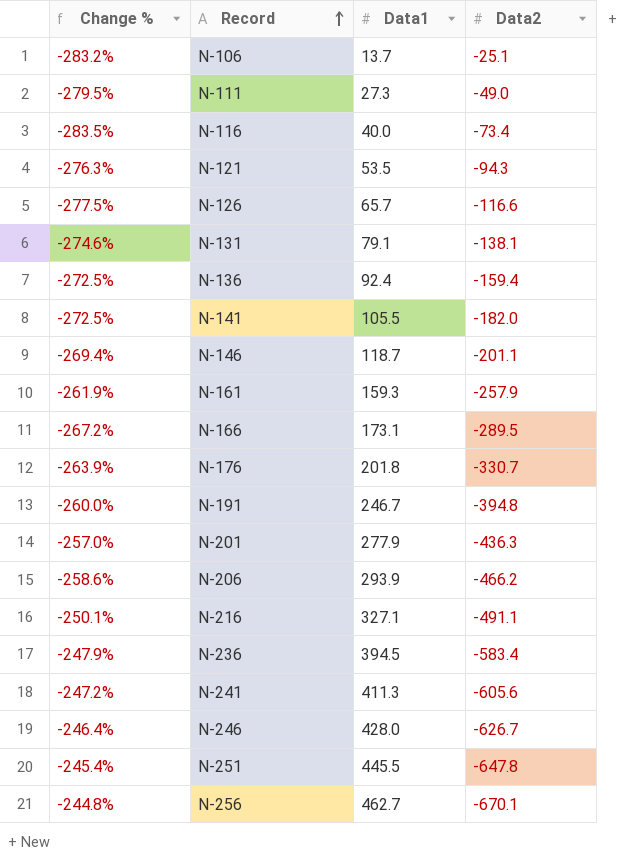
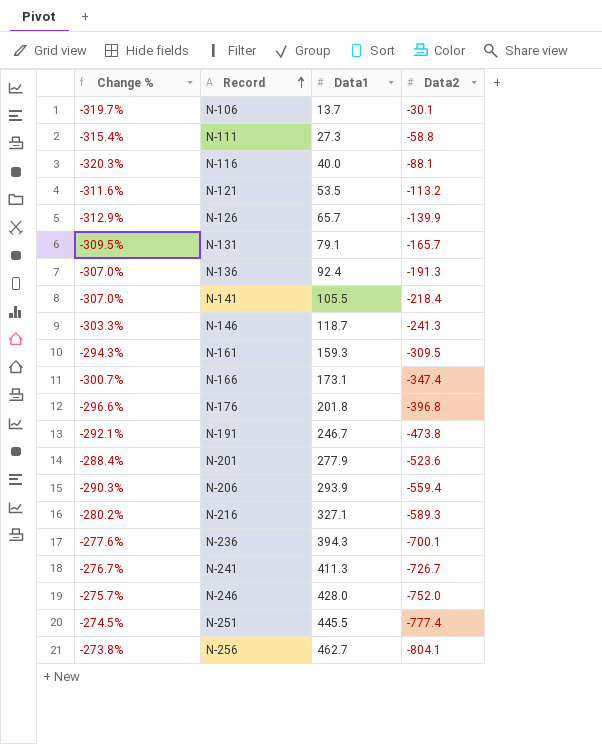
N-106 | Change %: -283.2% -> -319.7%
N-106 | Data2: -25.1 -> -30.1
N-111 | Change %: -279.5% -> -315.4%
N-111 | Data2: -49.0 -> -58.8
N-116 | Change %: -283.5% -> -320.3%
N-116 | Data2: -73.4 -> -88.1
N-121 | Change %: -276.3% -> -311.6%
N-121 | Data2: -94.3 -> -113.2
N-126 | Change %: -277.5% -> -312.9%
N-126 | Data2: -116.6 -> -139.9
N-131 | Change %: -274.6% -> -309.5%
N-131 | Data2: -138.1 -> -165.7
N-136 | Change %: -272.5% -> -307.0%
N-136 | Data2: -159.4 -> -191.3
N-141 | Change %: -272.5% -> -307.0%
N-141 | Data2: -182.0 -> -218.4
N-146 | Change %: -269.4% -> -303.3%
N-146 | Data2: -201.1 -> -241.3
N-161 | Change %: -261.9% -> -294.3%
N-161 | Data2: -257.9 -> -309.5
N-166 | Change %: -267.2% -> -300.7%
N-166 | Data2: -289.5 -> -347.4
N-176 | Change %: -263.9% -> -296.6%
N-176 | Data2: -330.7 -> -396.8
N-191 | Change %: -260.0% -> -292.1%
N-191 | Data2: -394.8 -> -473.8
N-201 | Change %: -257.0% -> -288.4%
N-201 | Data2: -436.3 -> -523.6
N-206 | Change %: -258.6% -> -290.3%
N-206 | Data2: -466.2 -> -559.4
N-216 | Change %: -250.1% -> -280.2%
N-216 | Data2: -491.1 -> -589.3
N-236 | Change %: -247.9% -> -277.6%
N-236 | Data1: 394.5 -> 394.3
N-236 | Data2: -583.4 -> -700.1
N-241 | Change %: -247.2% -> -276.7%
N-241 | Data2: -605.6 -> -726.7
N-246 | Change %: -246.4% -> -275.7%
N-246 | Data2: -626.7 -> -752.0
N-251 | Change %: -245.4% -> -274.5%
N-251 | Data2: -647.8 -> -777.4
N-256 | Change %: -244.8% -> -273.8%
N-256 | Data2: -670.1 -> -804.1

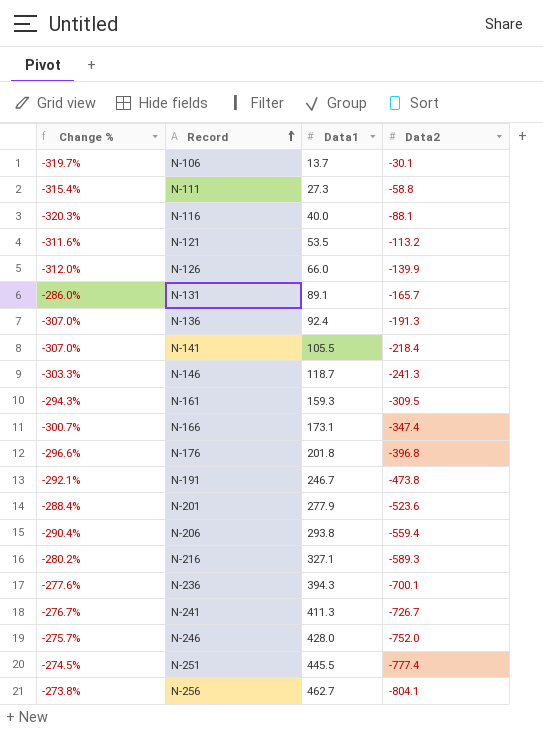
N-126 | Change %: -312.9% -> -312.0%
N-126 | Data1: 65.7 -> 66.0
N-131 | Change %: -309.5% -> -286.0%
N-131 | Data1: 79.1 -> 89.1
N-206 | Change %: -290.3% -> -290.4%
N-206 | Data1: 293.9 -> 293.8

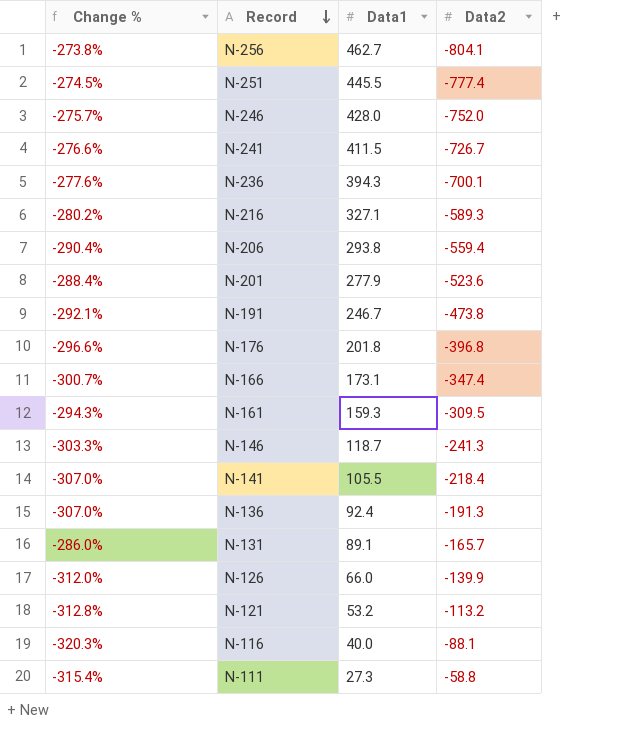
row order: Record ascending -> Record descending
row N-106: -319.7% | 13.7 | -30.1 -> none
N-241 | Change %: -276.7% -> -276.6%
N-241 | Data1: 411.3 -> 411.5
N-121 | Change %: -311.6% -> -312.8%
N-121 | Data1: 53.5 -> 53.2

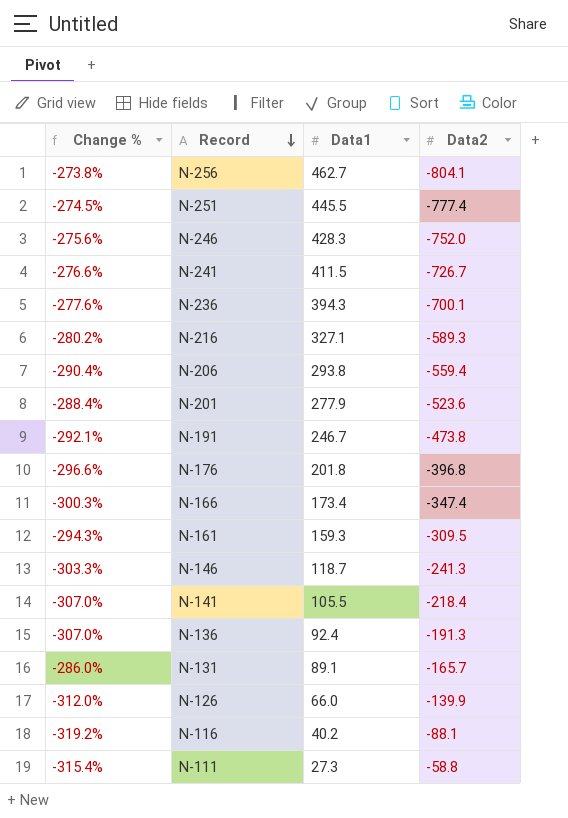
row N-121: -312.8% | 53.2 | -113.2 -> none
N-246 | Change %: -275.7% -> -275.6%
N-246 | Data1: 428.0 -> 428.3
N-166 | Change %: -300.7% -> -300.3%
N-166 | Data1: 173.1 -> 173.4
N-116 | Change %: -320.3% -> -319.2%
N-116 | Data1: 40.0 -> 40.2

